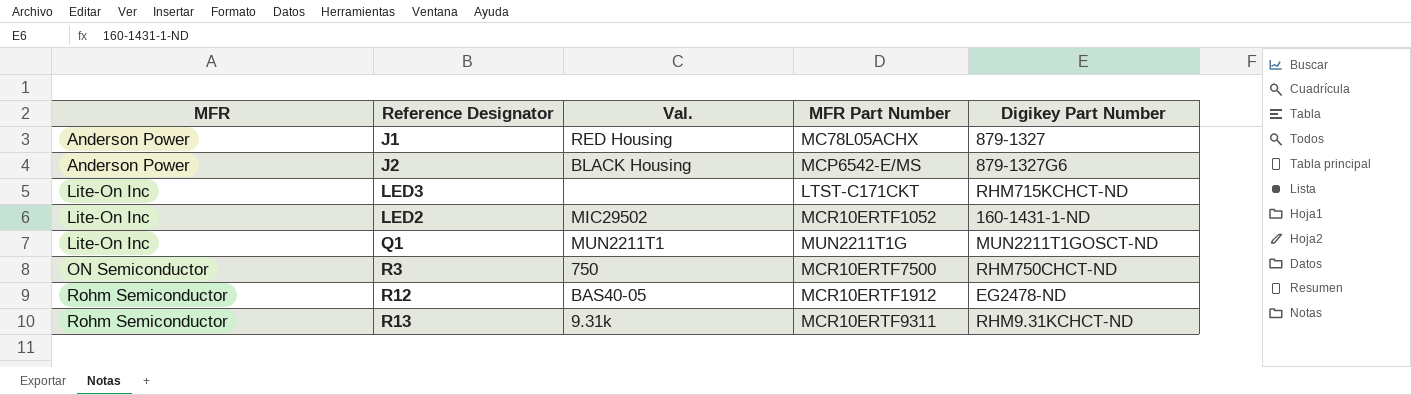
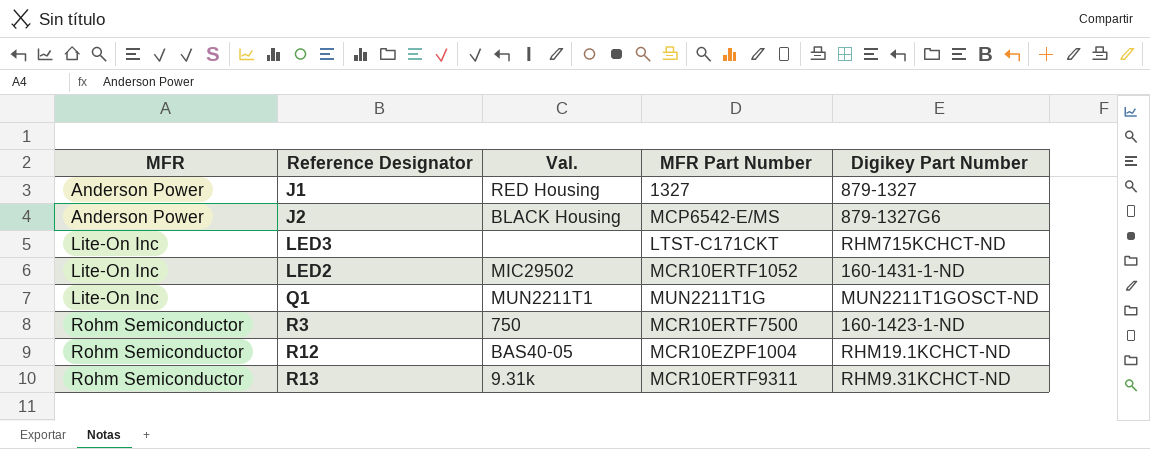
J1 | MFR Part Number: MC78L05ACHX -> 1327
R3 | MFR: ON Semiconductor -> Rohm Semiconductor
R3 | Digikey Part Number: RHM750CHCT-ND -> 160-1423-1-ND
R12 | MFR Part Number: MCR10ERTF1912 -> MCR10EZPF1004
R12 | Digikey Part Number: EG2478-ND -> RHM19.1KCHCT-ND

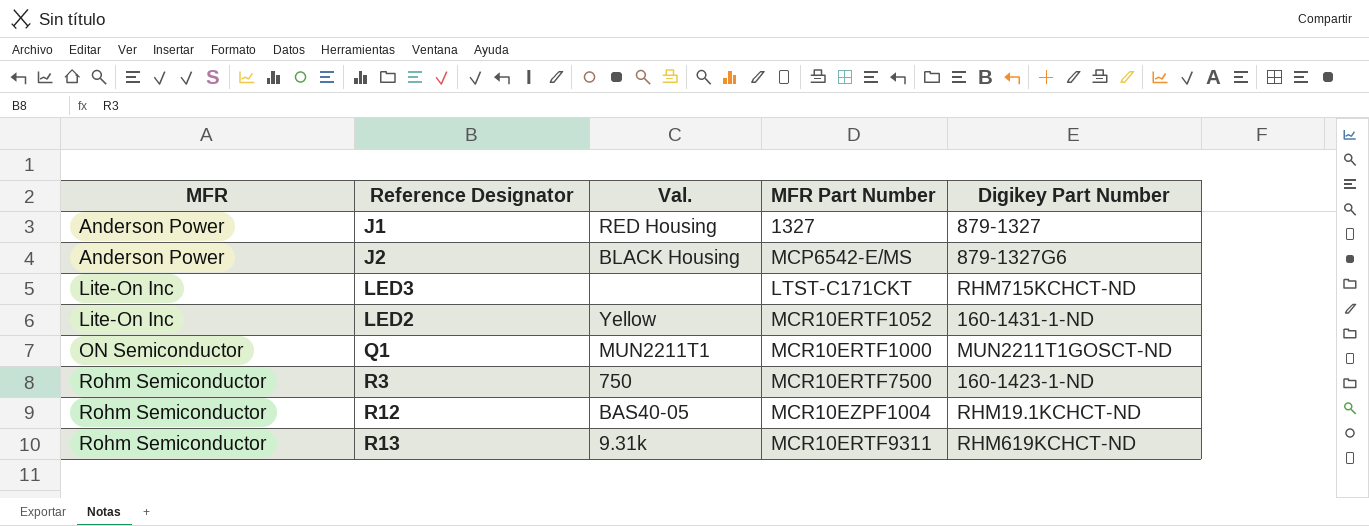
LED2 | Val.: MIC29502 -> Yellow
Q1 | MFR: Lite-On Inc -> ON Semiconductor
Q1 | MFR Part Number: MUN2211T1G -> MCR10ERTF1000
R13 | Digikey Part Number: RHM9.31KCHCT-ND -> RHM619KCHCT-ND

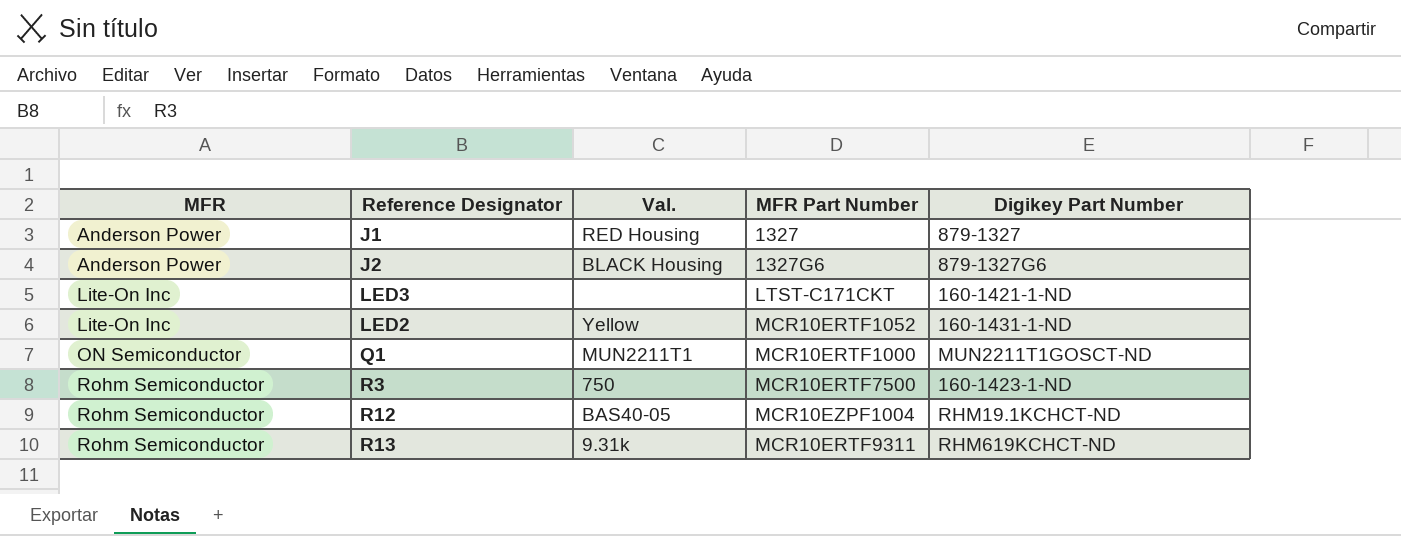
J2 | MFR Part Number: MCP6542-E/MS -> 1327G6
LED3 | Digikey Part Number: RHM715KCHCT-ND -> 160-1421-1-ND

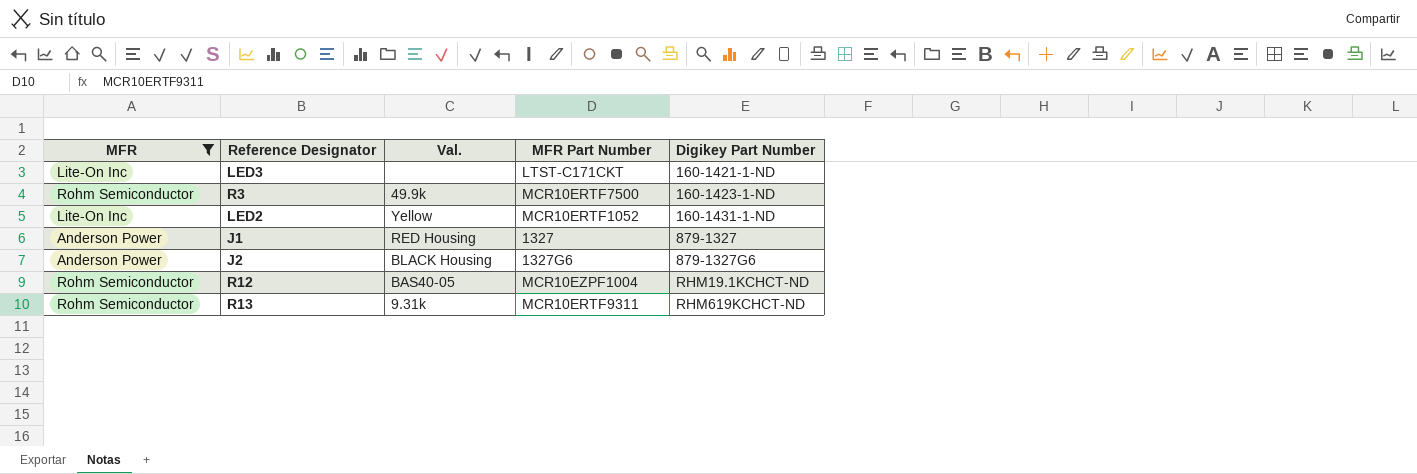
filter: none -> MFR != ON Semiconductor
row order: MFR ascending -> Digikey Part Number ascending
R3 | Val.: 750 -> 49.9k

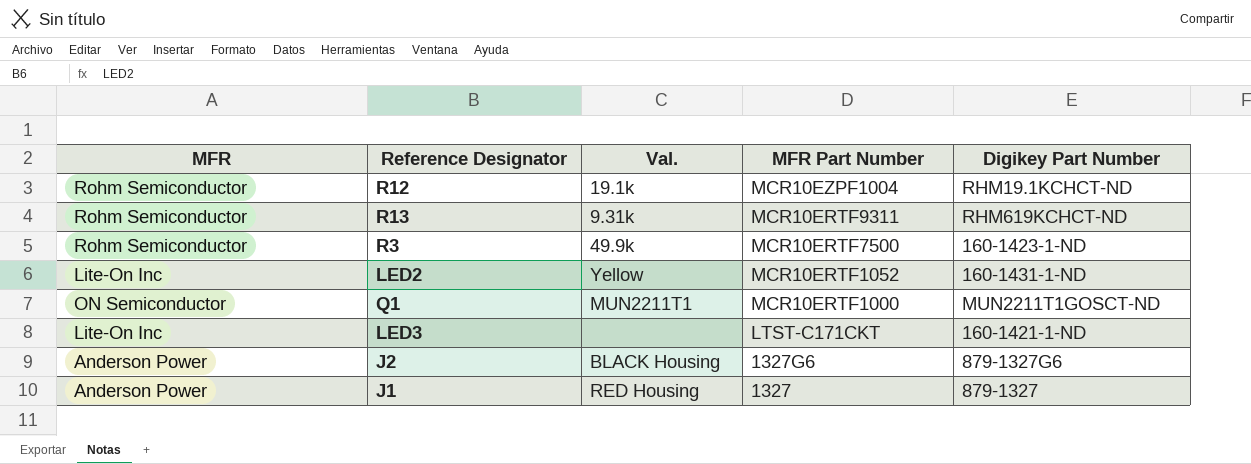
filter: MFR != ON Semiconductor -> none
row order: Digikey Part Number ascending -> MFR Part Number descending
R12 | Val.: BAS40-05 -> 19.1k

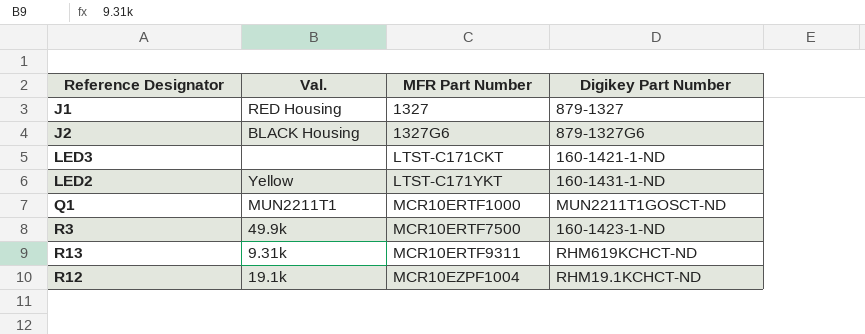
row order: MFR Part Number descending -> MFR Part Number ascending
column MFR | position: 1 -> none
LED2 | MFR Part Number: MCR10ERTF1052 -> LTST-C171YKT

